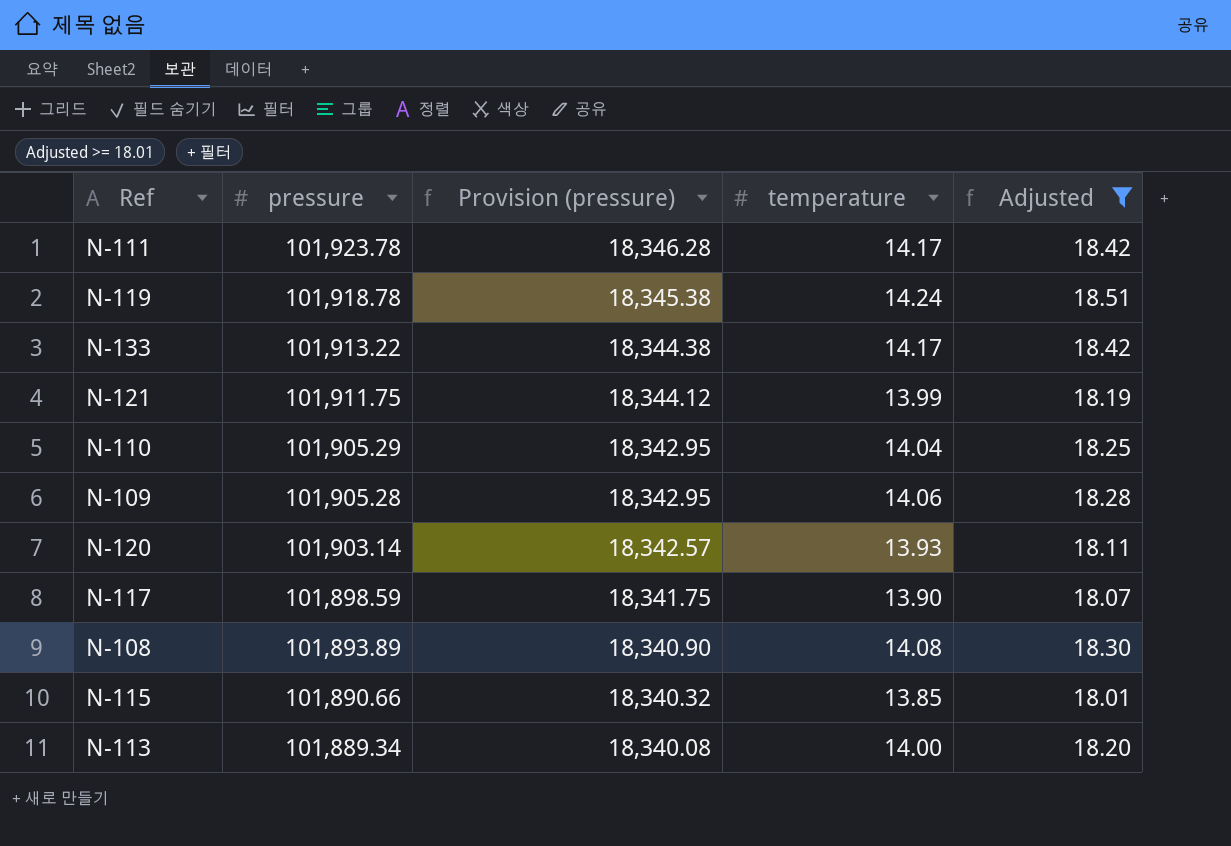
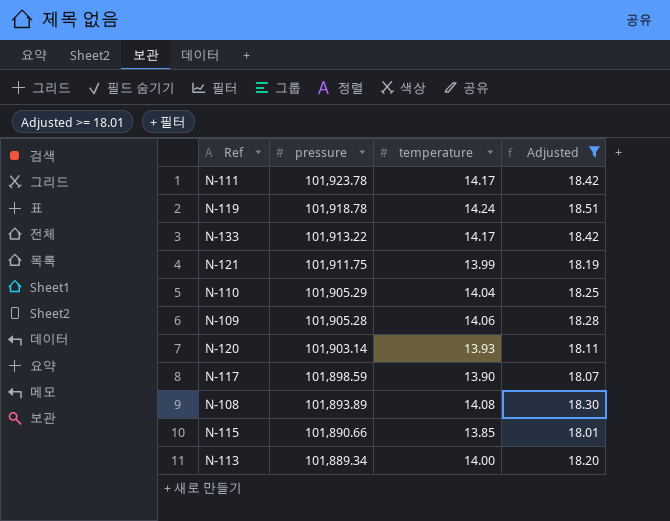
column Provision (pressure) | formula: [pressure] * 0.18 -> none

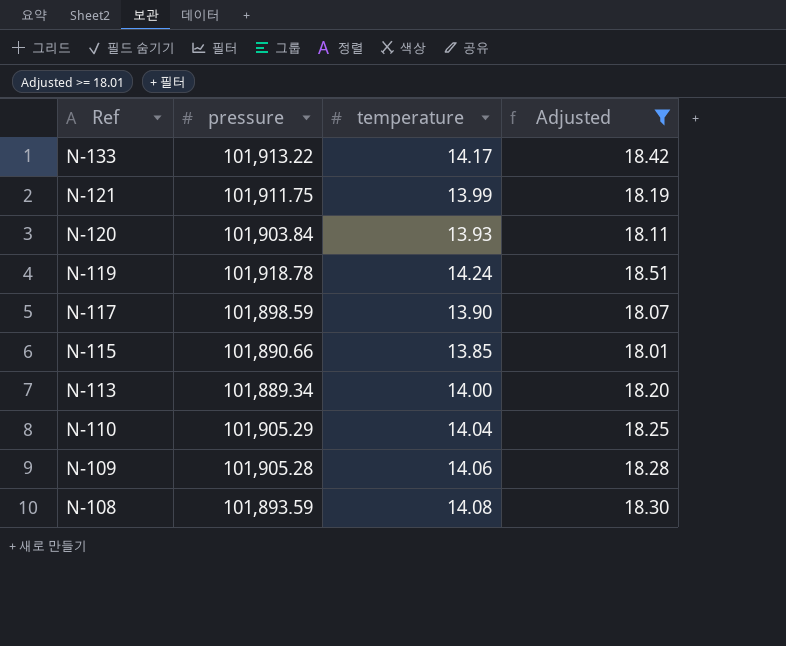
row order: pressure descending -> Ref descending
row N-111: 101,923.78 | 14.17 | 18.42 -> none
N-120 | pressure: 101,903.14 -> 101,903.84
N-108 | pressure: 101,893.89 -> 101,893.59

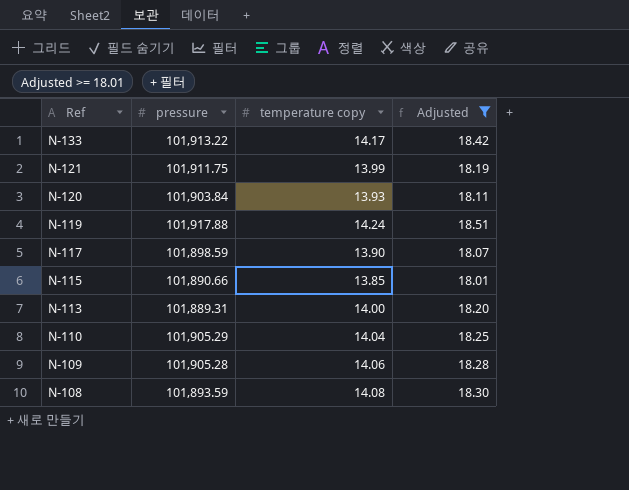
column name: temperature -> temperature copy
N-119 | pressure: 101,918.78 -> 101,917.88
N-113 | pressure: 101,889.34 -> 101,889.31

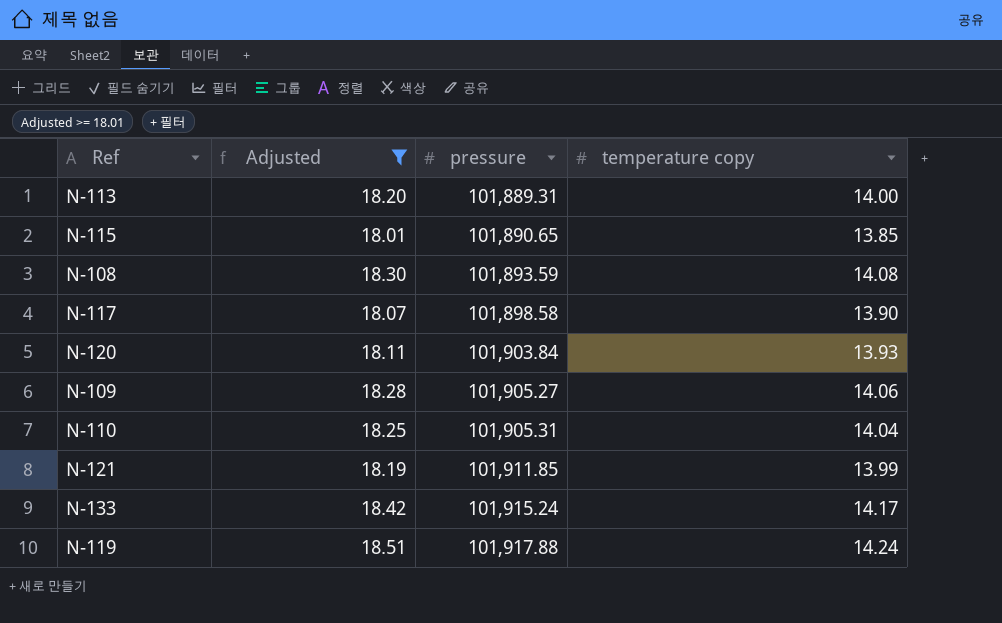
row order: Ref descending -> pressure ascending
column Adjusted | position: 4 -> 2
N-115 | pressure: 101,890.66 -> 101,890.65
N-117 | pressure: 101,898.59 -> 101,898.58
N-109 | pressure: 101,905.28 -> 101,905.27
N-110 | pressure: 101,905.29 -> 101,905.31
N-121 | pressure: 101,911.75 -> 101,911.85
N-133 | pressure: 101,913.22 -> 101,915.24

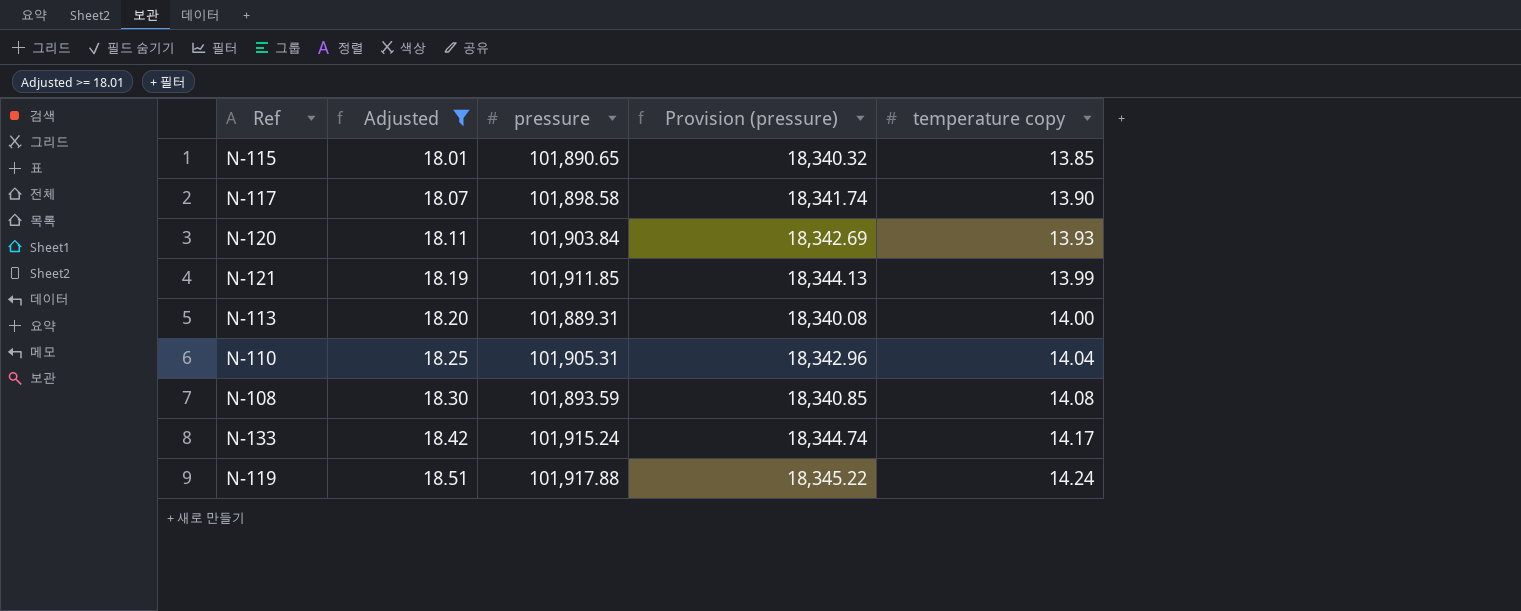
row order: pressure ascending -> Adjusted ascending
column Provision (pressure) | formula: none -> [pressure] * 0.18
row N-109: 18.28 | 101,905.27 | 14.06 -> none

